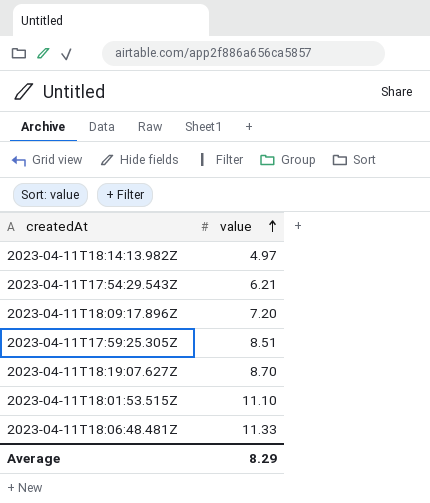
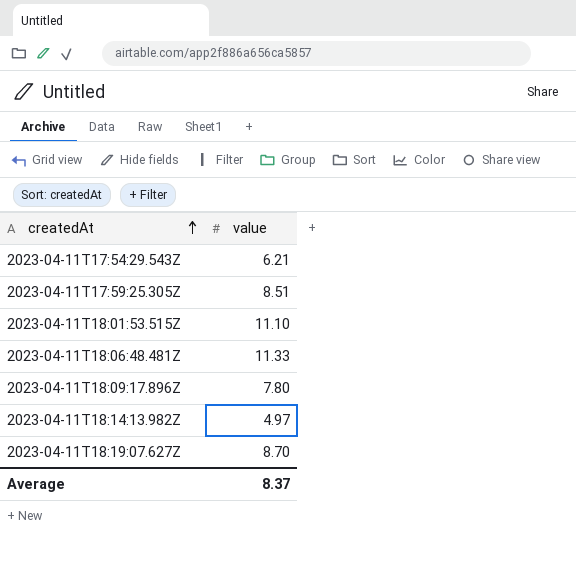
row order: value ascending -> createdAt ascending
2023-04-11T18:09:17.896Z | value: 7.20 -> 7.80
Average | value: 8.29 -> 8.37

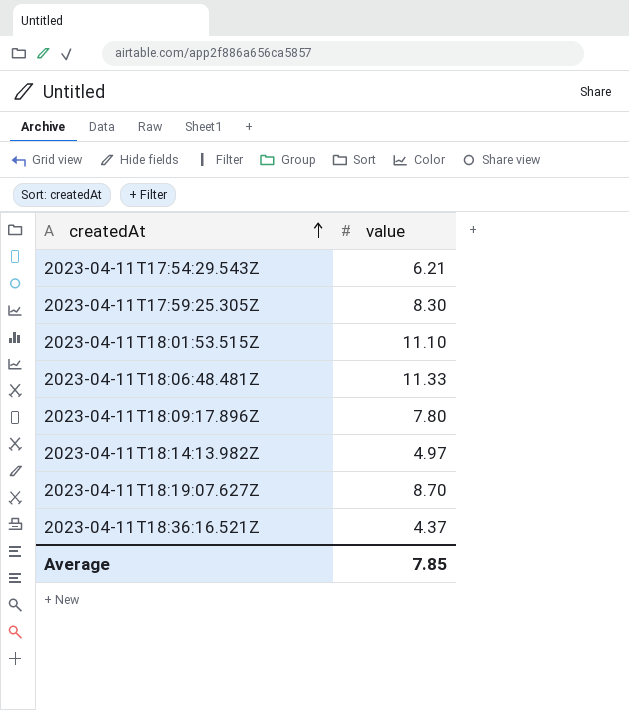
2023-04-11T17:59:25.305Z | value: 8.51 -> 8.30
row 2023-04-11T18:36:16.521Z: none -> 4.37
Average | value: 8.37 -> 7.85

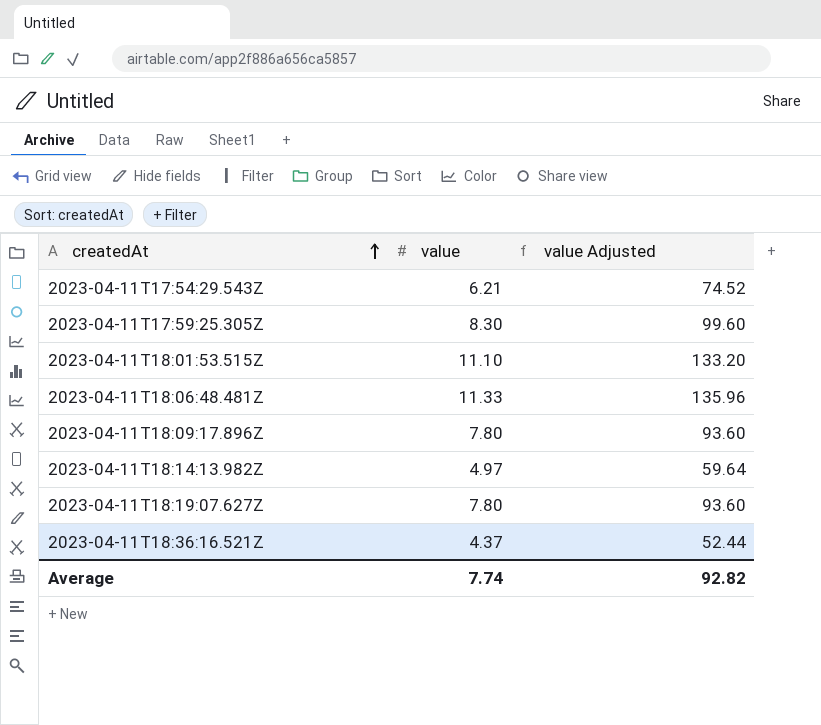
column value Adjusted | formula: none -> [value] * 12
2023-04-11T18:19:07.627Z | value: 8.70 -> 7.80
Average | value: 7.85 -> 7.74

